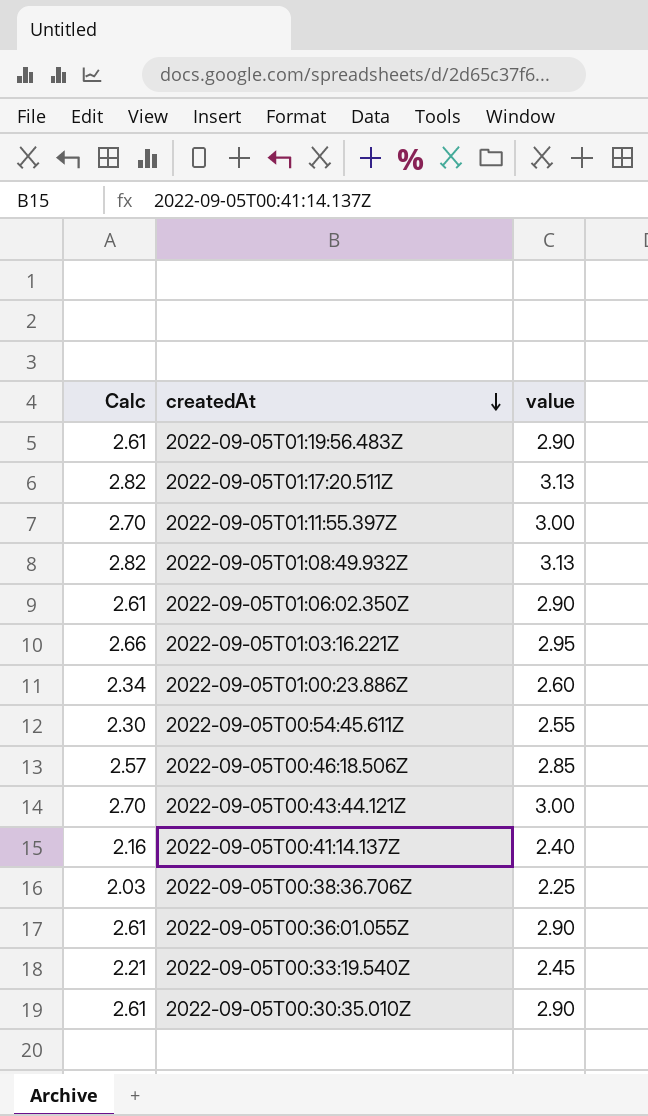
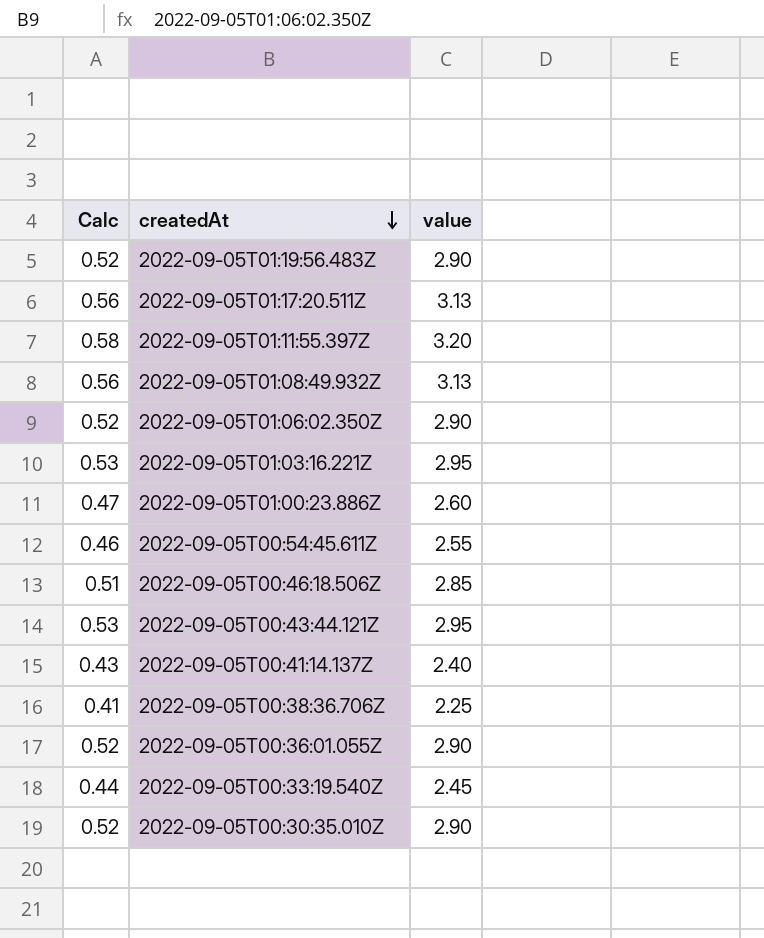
column Calc | formula: [value] * 0.9 -> [value] * 0.18
2022-09-05T01:11:55.397Z | value: 3.00 -> 3.20
2022-09-05T00:43:44.121Z | value: 3.00 -> 2.95

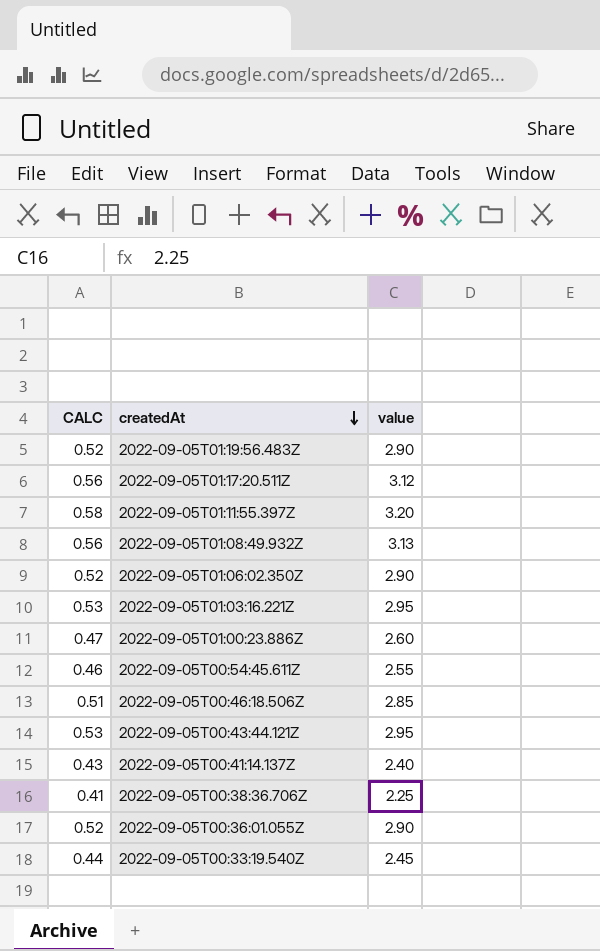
column name: Calc -> CALC
row 2022-09-05T00:30:35.010Z: 0.52 | 2.90 -> none
2022-09-05T01:17:20.511Z | value: 3.13 -> 3.12

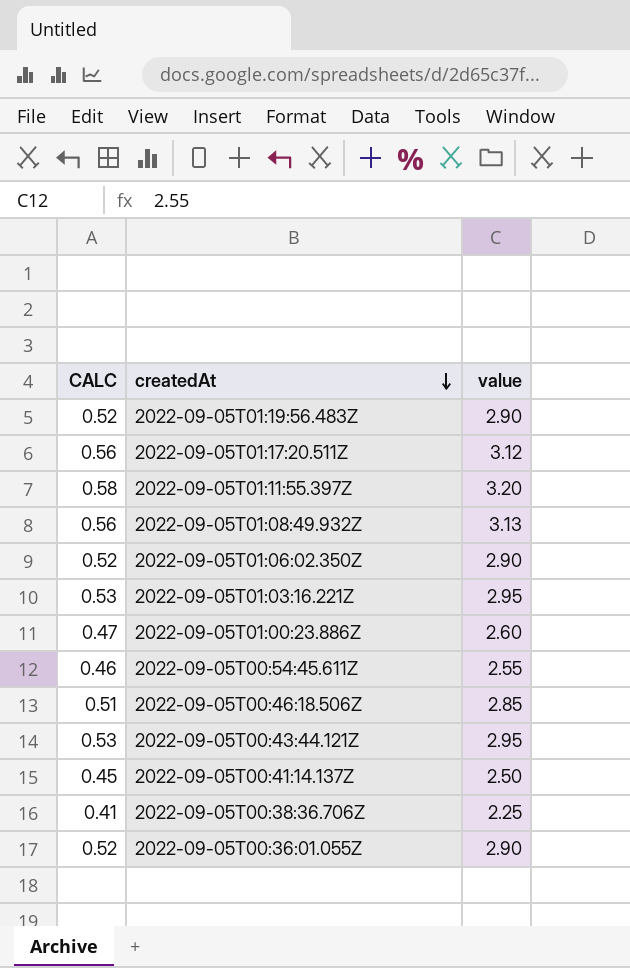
row 2022-09-05T00:33:19.540Z: 0.44 | 2.45 -> none
2022-09-05T00:41:14.137Z | CALC: 0.43 -> 0.45
2022-09-05T00:41:14.137Z | value: 2.40 -> 2.50

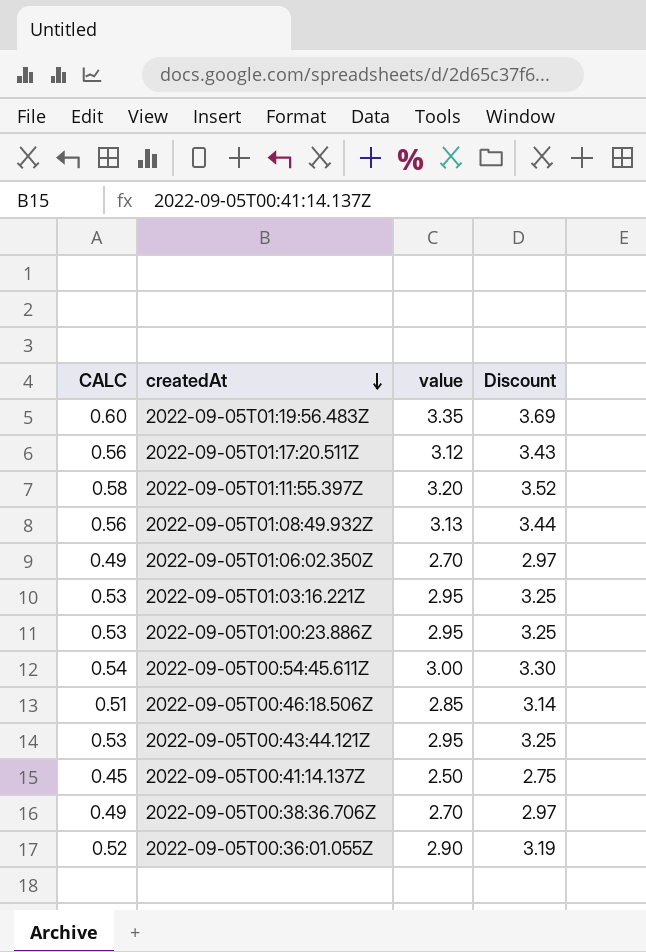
column Discount | formula: none -> [value] * 1.1
2022-09-05T01:19:56.483Z | CALC: 0.52 -> 0.60
2022-09-05T01:19:56.483Z | value: 2.90 -> 3.35
2022-09-05T01:06:02.350Z | CALC: 0.52 -> 0.49
2022-09-05T01:06:02.350Z | value: 2.90 -> 2.70
2022-09-05T01:00:23.886Z | CALC: 0.47 -> 0.53
2022-09-05T01:00:23.886Z | value: 2.60 -> 2.95
2022-09-05T00:54:45.611Z | CALC: 0.46 -> 0.54
2022-09-05T00:54:45.611Z | value: 2.55 -> 3.00
2022-09-05T00:38:36.706Z | CALC: 0.41 -> 0.49
2022-09-05T00:38:36.706Z | value: 2.25 -> 2.70

